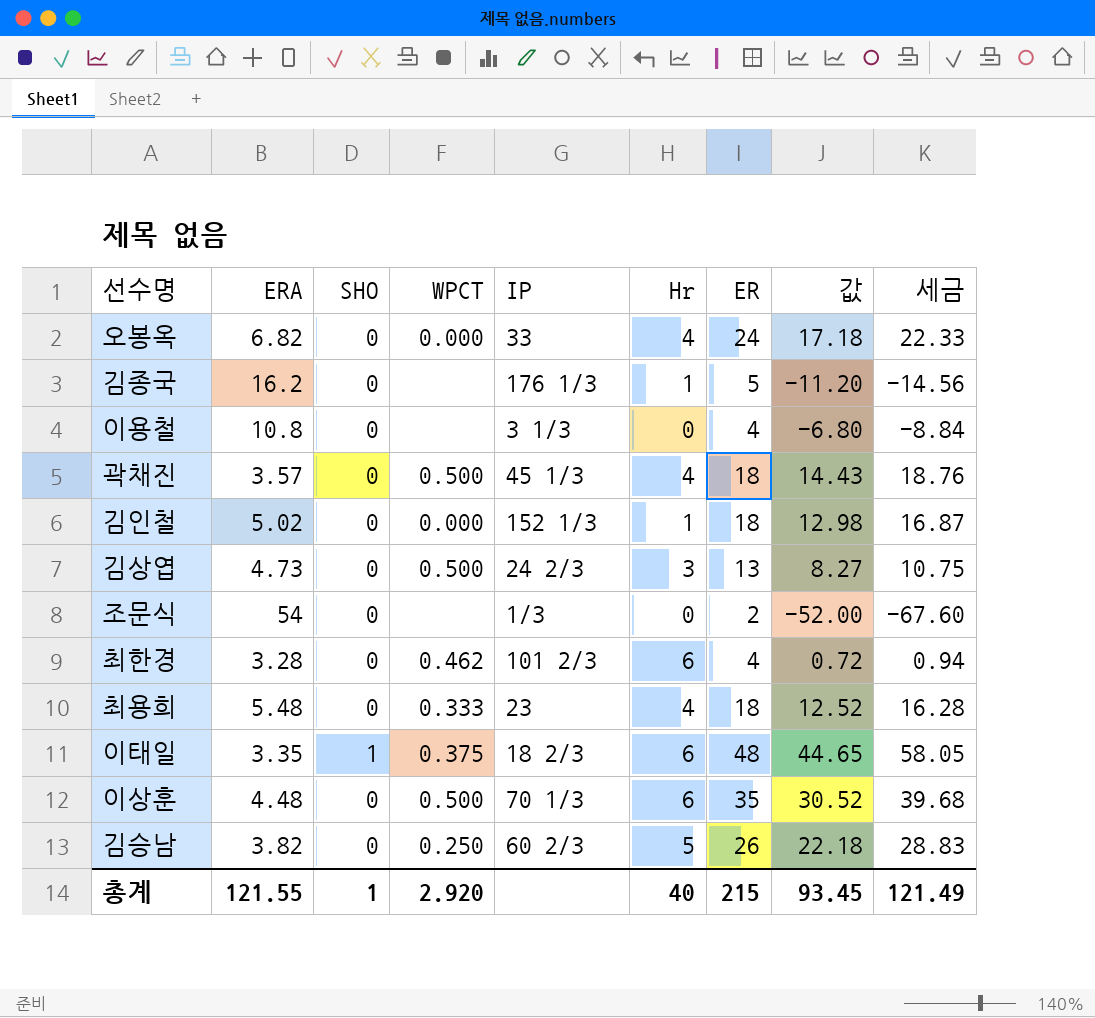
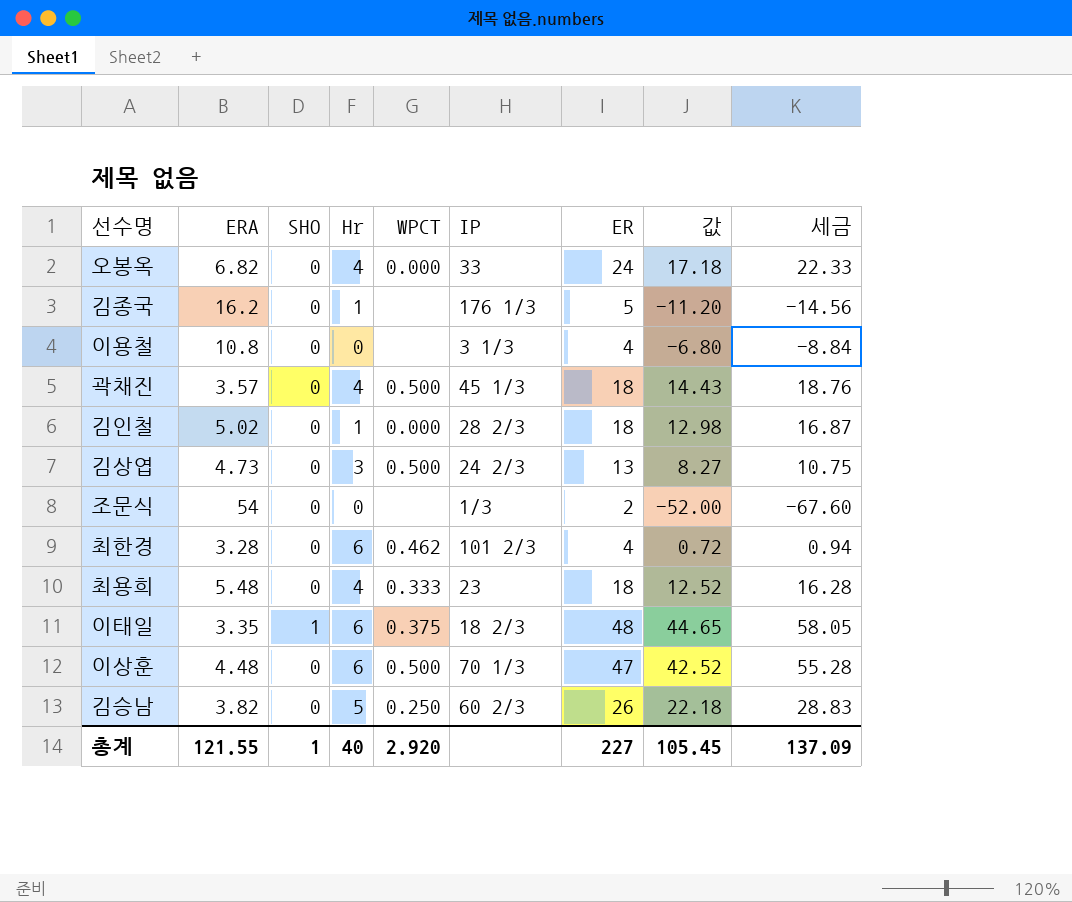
column Hr | position: 6 -> 4
김인철 | IP: 152 1/3 -> 28 2/3
이상훈 | ER: 35 -> 47
이상훈 | 값: 30.52 -> 42.52
이상훈 | 세금: 39.68 -> 55.28
총계 | ER: 215 -> 227
총계 | 값: 93.45 -> 105.45
총계 | 세금: 121.49 -> 137.09

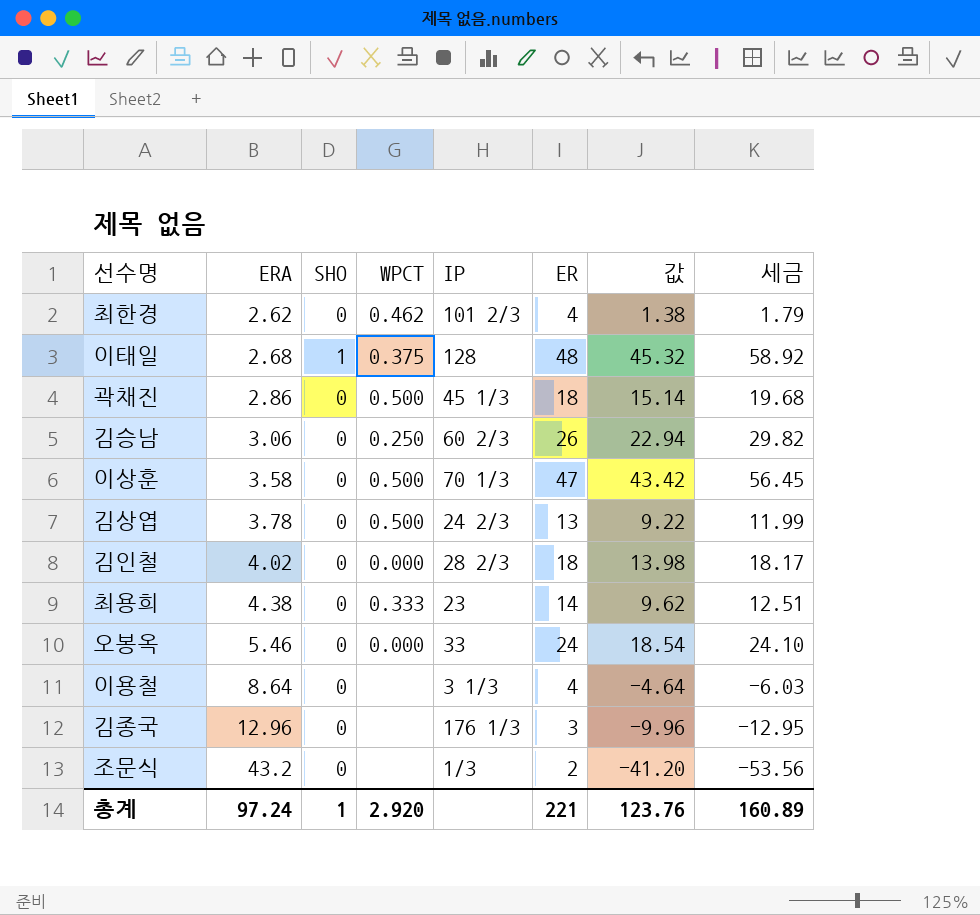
row order: none -> ERA ascending
column Hr | position: 4 -> none
최한경 | ERA: 3.28 -> 2.62
최한경 | 값: 0.72 -> 1.38
최한경 | 세금: 0.94 -> 1.79
이태일 | ERA: 3.35 -> 2.68
이태일 | IP: 18 2/3 -> 128
이태일 | 값: 44.65 -> 45.32
이태일 | 세금: 58.05 -> 58.92
곽채진 | ERA: 3.57 -> 2.86
곽채진 | 값: 14.43 -> 15.14
곽채진 | 세금: 18.76 -> 19.68
김승남 | ERA: 3.82 -> 3.06
김승남 | 값: 22.18 -> 22.94
김승남 | 세금: 28.83 -> 29.82
이상훈 | ERA: 4.48 -> 3.58
이상훈 | 값: 42.52 -> 43.42
이상훈 | 세금: 55.28 -> 56.45
김상엽 | ERA: 4.73 -> 3.78
김상엽 | 값: 8.27 -> 9.22
김상엽 | 세금: 10.75 -> 11.99
김인철 | ERA: 5.02 -> 4.02
김인철 | 값: 12.98 -> 13.98
김인철 | 세금: 16.87 -> 18.17
최용희 | ERA: 5.48 -> 4.38
최용희 | ER: 18 -> 14
최용희 | 값: 12.52 -> 9.62
최용희 | 세금: 16.28 -> 12.51
오봉옥 | ERA: 6.82 -> 5.46
오봉옥 | 값: 17.18 -> 18.54
오봉옥 | 세금: 22.33 -> 24.10
이용철 | ERA: 10.8 -> 8.64
이용철 | 값: -6.80 -> -4.64
이용철 | 세금: -8.84 -> -6.03
김종국 | ERA: 16.2 -> 12.96
김종국 | ER: 5 -> 3
김종국 | 값: -11.20 -> -9.96
김종국 | 세금: -14.56 -> -12.95
조문식 | ERA: 54 -> 43.2
조문식 | 값: -52.00 -> -41.20
조문식 | 세금: -67.60 -> -53.56
총계 | ERA: 121.55 -> 97.24
총계 | ER: 227 -> 221
총계 | 값: 105.45 -> 123.76
총계 | 세금: 137.09 -> 160.89

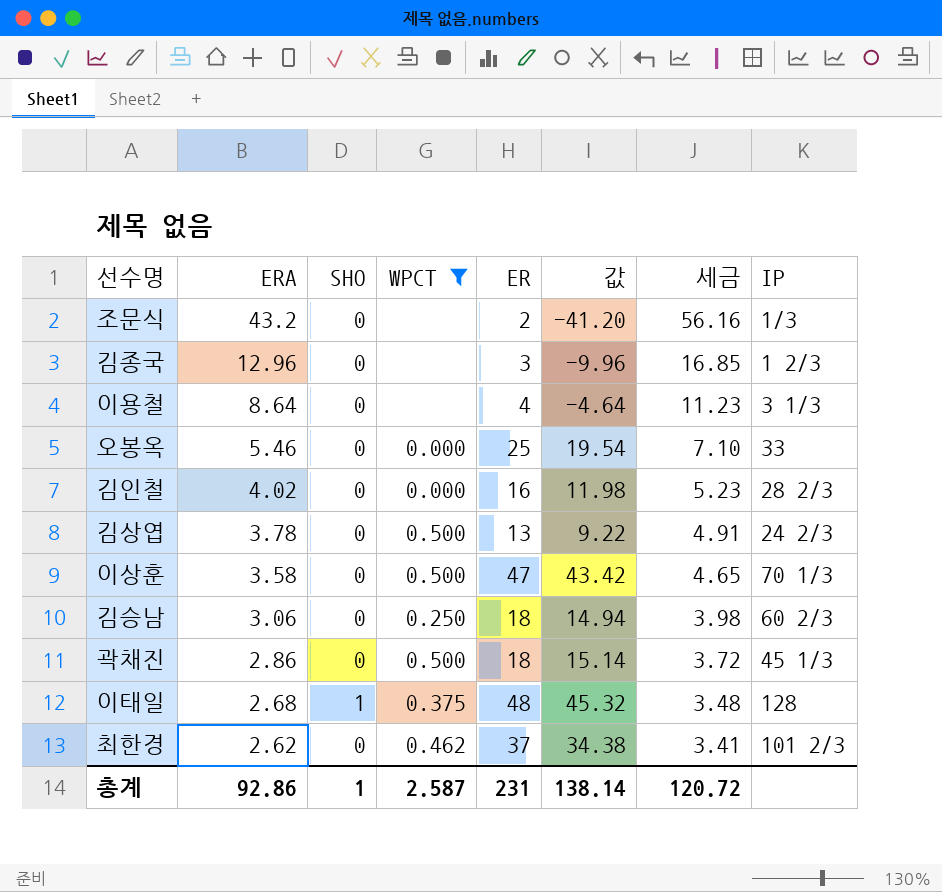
filter: none -> WPCT != 0.333
row order: ERA ascending -> ERA descending
column 세금 | formula: [값] * 1.3 -> [ERA] * 1.3
column IP | position: 5 -> 8
김종국 | IP: 176 1/3 -> 1 2/3
오봉옥 | ER: 24 -> 25
오봉옥 | 값: 18.54 -> 19.54
김인철 | ER: 18 -> 16
김인철 | 값: 13.98 -> 11.98
김승남 | ER: 26 -> 18
김승남 | 값: 22.94 -> 14.94
최한경 | ER: 4 -> 37
최한경 | 값: 1.38 -> 34.38
총계 | ERA: 97.24 -> 92.86
총계 | WPCT: 2.920 -> 2.587
총계 | ER: 221 -> 231
총계 | 값: 123.76 -> 138.14
총계 | 세금: 160.89 -> 120.72

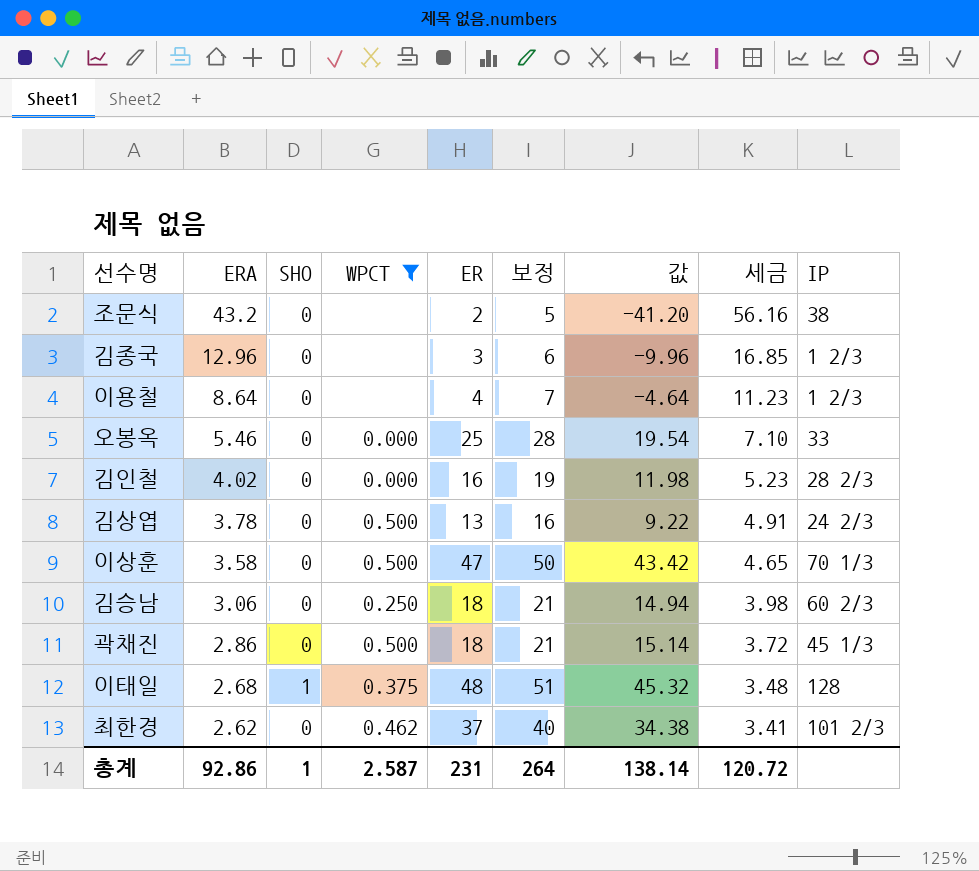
column 보정 | formula: none -> [ER] + 3
조문식 | IP: 1/3 -> 38
이용철 | IP: 3 1/3 -> 1 2/3

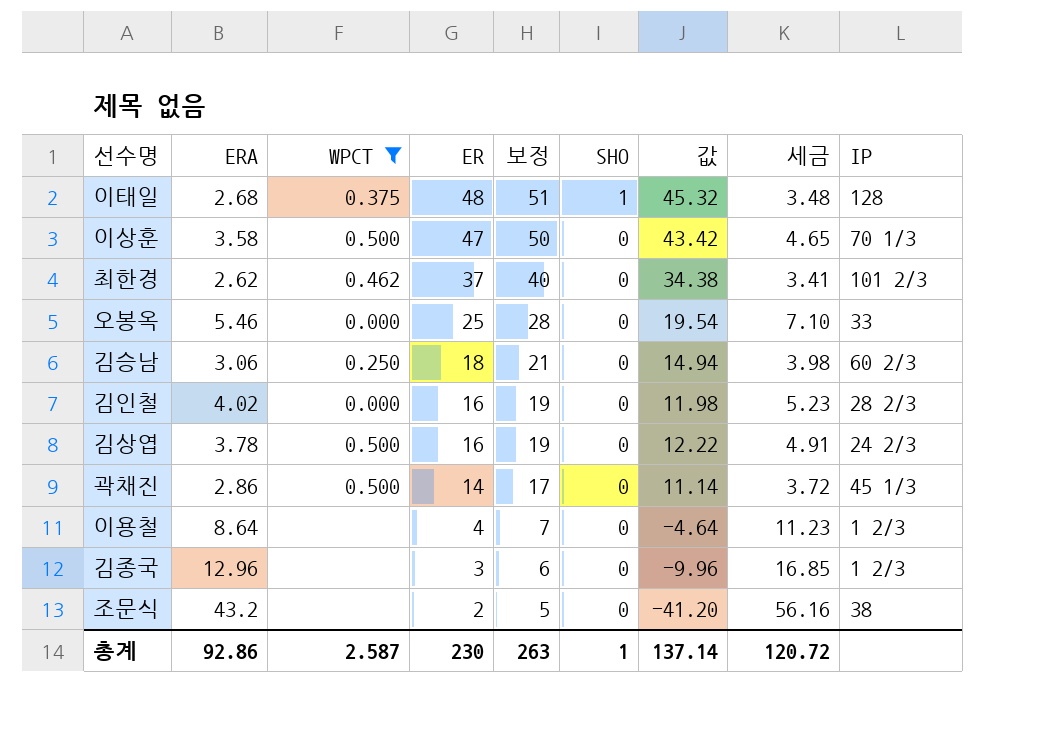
row order: ERA descending -> ER descending
column SHO | position: 3 -> 6
김상엽 | ER: 13 -> 16
김상엽 | 보정: 16 -> 19
김상엽 | 값: 9.22 -> 12.22
곽채진 | ER: 18 -> 14
곽채진 | 보정: 21 -> 17
곽채진 | 값: 15.14 -> 11.14
총계 | ER: 231 -> 230
총계 | 보정: 264 -> 263
총계 | 값: 138.14 -> 137.14

